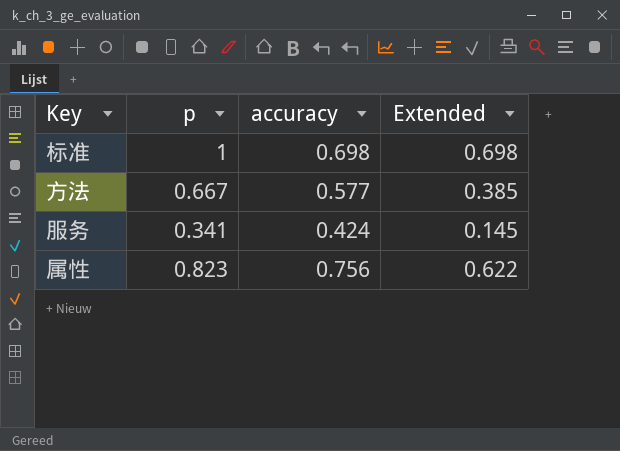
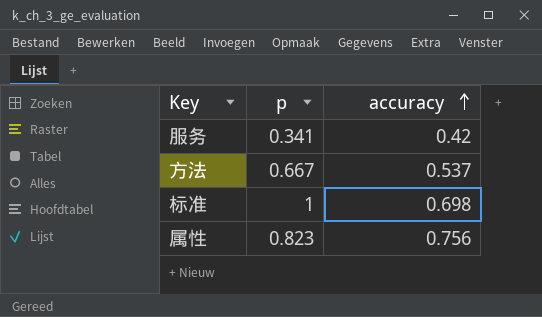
row order: none -> accuracy ascending
column Extended | formula: [p] * [accuracy] -> none
服务 | accuracy: 0.424 -> 0.42
方法 | accuracy: 0.577 -> 0.537

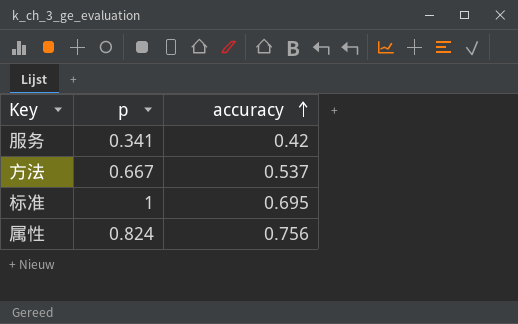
标准 | accuracy: 0.698 -> 0.695
属性 | p: 0.823 -> 0.824

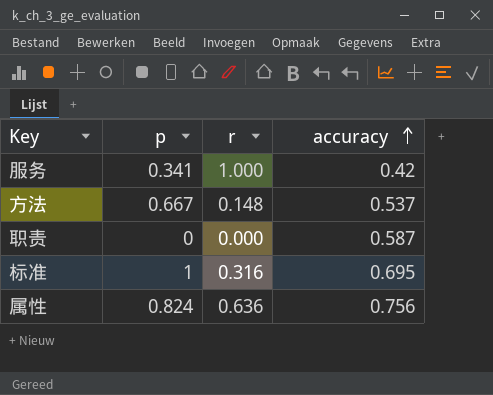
column r | position: none -> 3
row 职责: none -> 0 | 0.000 | 0.587

